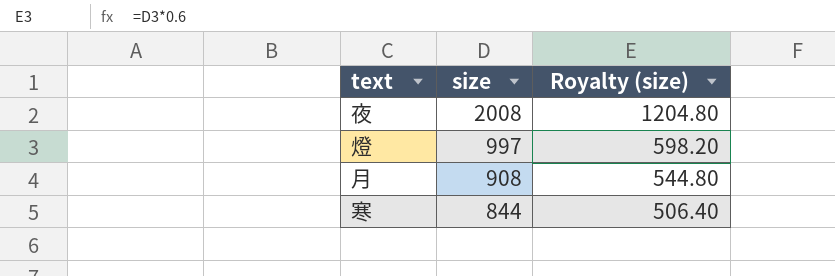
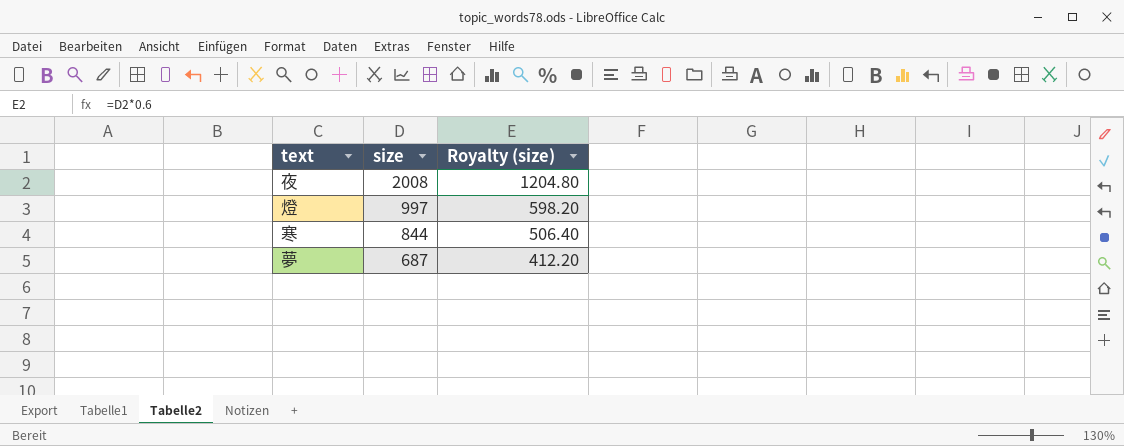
row 月: 908 | 544.80 -> none
row 夢: none -> 687 | 412.20

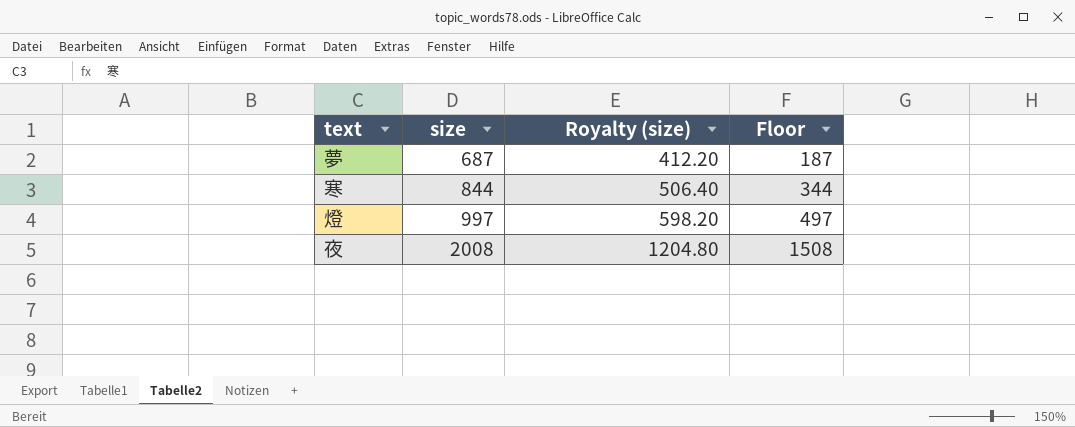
row order: size descending -> size ascending
column Floor | formula: none -> [size] - 500

